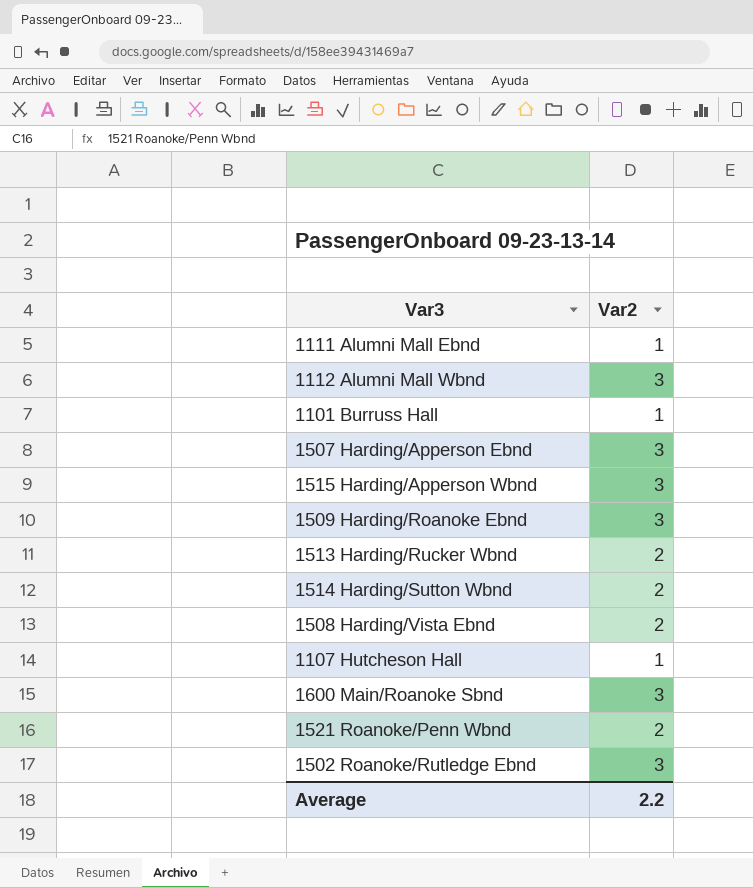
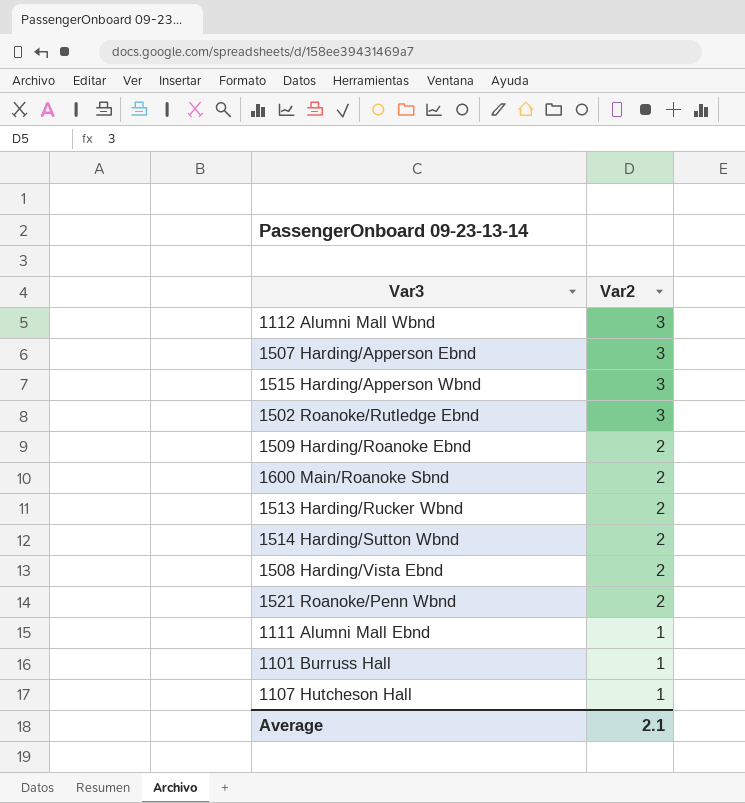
row order: none -> Var2 descending
1509 Harding/Roanoke Ebnd | Var2: 3 -> 2
1600 Main/Roanoke Sbnd | Var2: 3 -> 2
Average | Var2: 2.2 -> 2.1

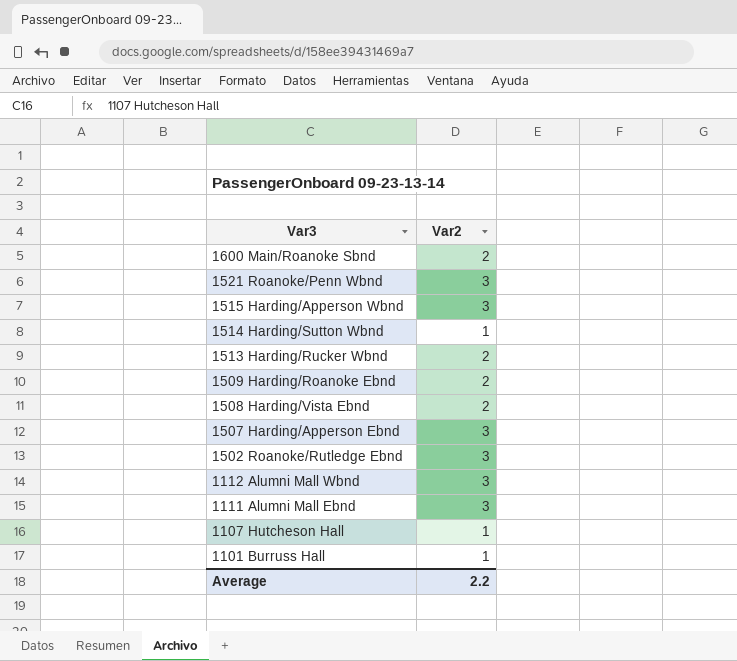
row order: Var2 descending -> Var3 descending
1521 Roanoke/Penn Wbnd | Var2: 2 -> 3
1514 Harding/Sutton Wbnd | Var2: 2 -> 1
1111 Alumni Mall Ebnd | Var2: 1 -> 3
Average | Var2: 2.1 -> 2.2

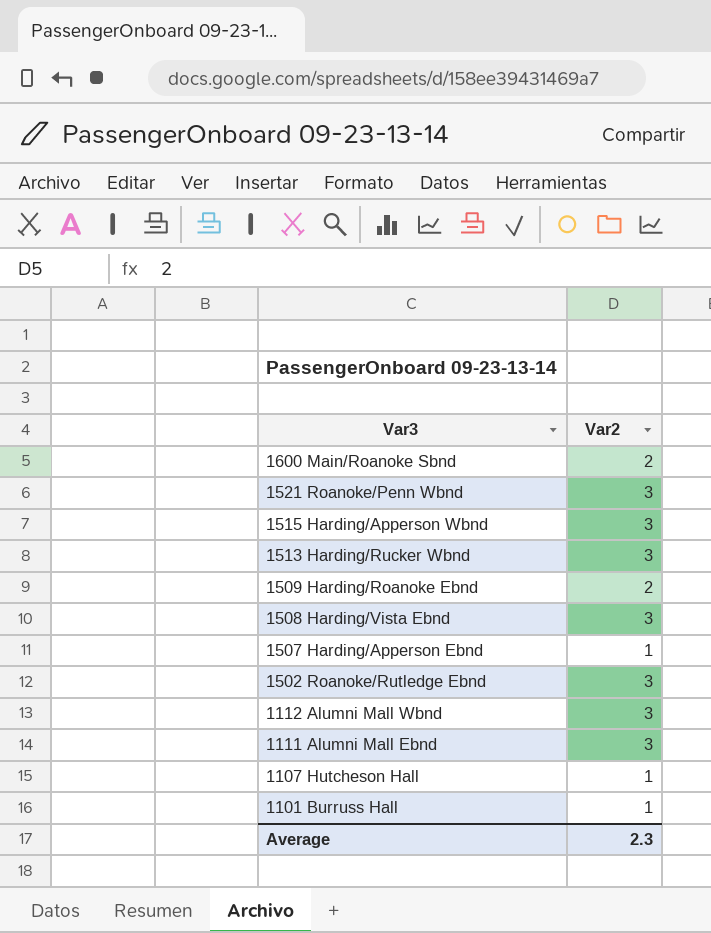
row 1514 Harding/Sutton Wbnd: 1 -> none
1513 Harding/Rucker Wbnd | Var2: 2 -> 3
1508 Harding/Vista Ebnd | Var2: 2 -> 3
1507 Harding/Apperson Ebnd | Var2: 3 -> 1
Average | Var2: 2.2 -> 2.3

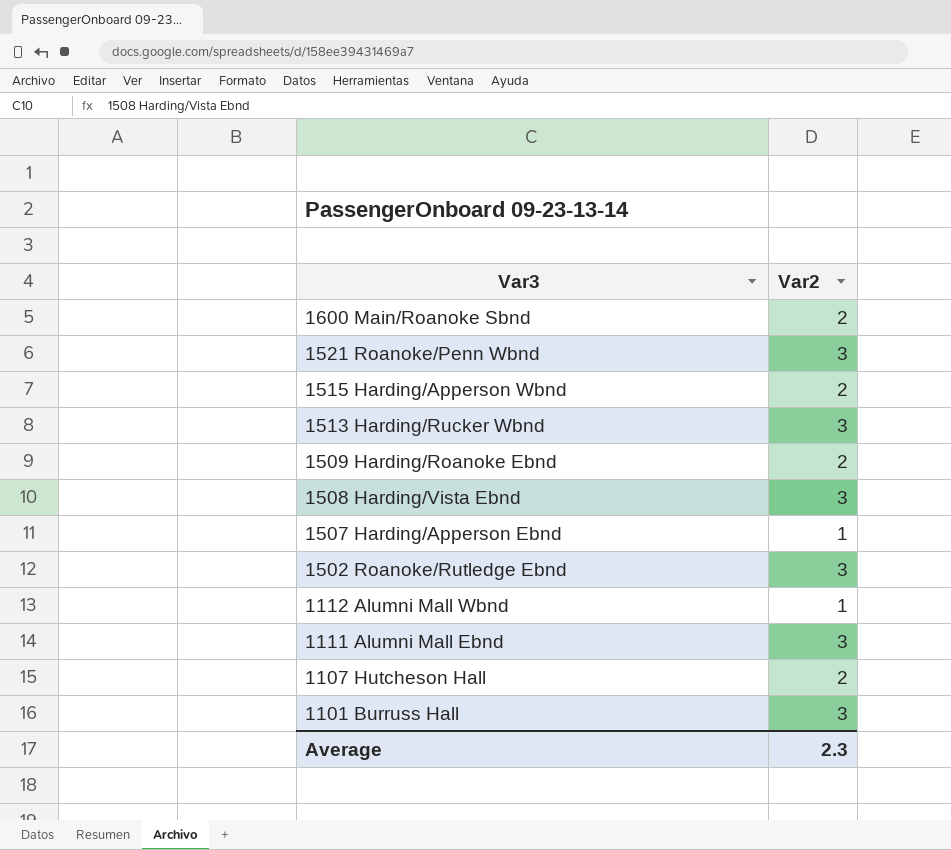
1515 Harding/Apperson Wbnd | Var2: 3 -> 2
1112 Alumni Mall Wbnd | Var2: 3 -> 1
1107 Hutcheson Hall | Var2: 1 -> 2
1101 Burruss Hall | Var2: 1 -> 3

